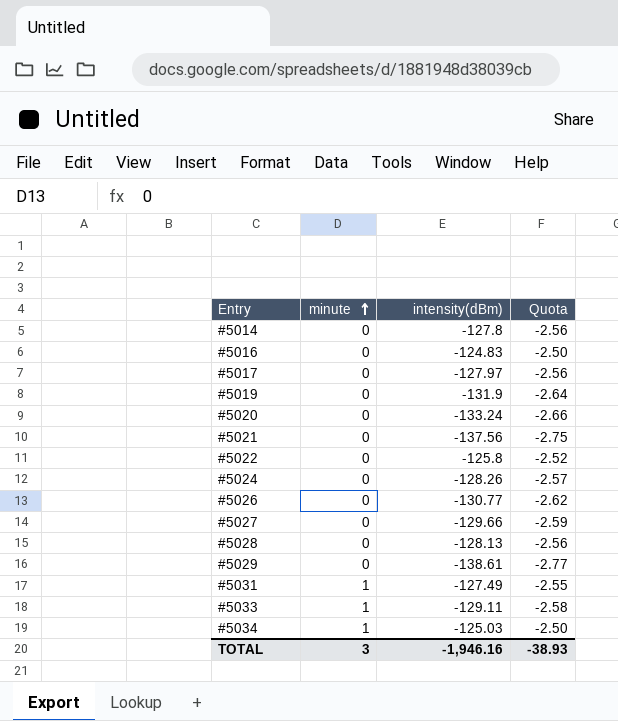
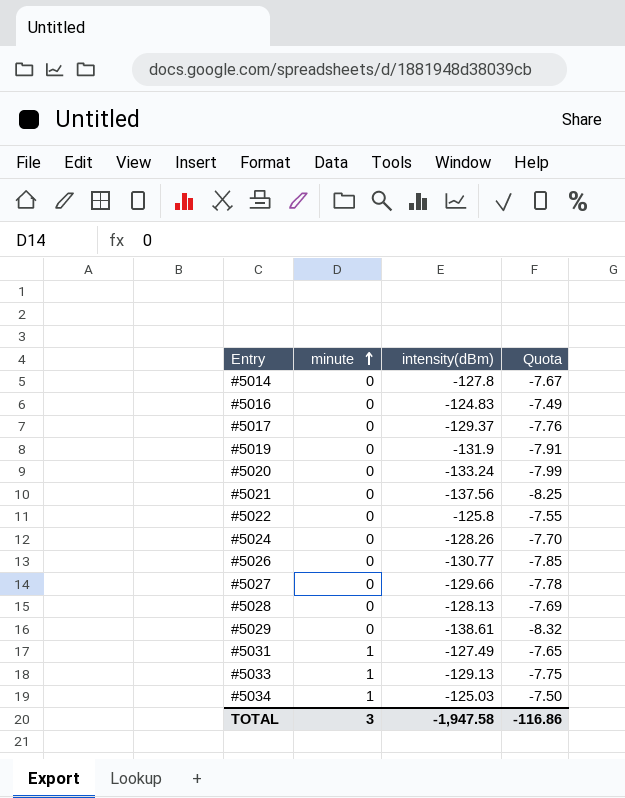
column Quota | formula: [intensity(dBm)] * 0.02 -> [intensity(dBm)] * 0.06
#5017 | intensity(dBm): -127.97 -> -129.37
#5033 | intensity(dBm): -129.11 -> -129.13
TOTAL | intensity(dBm): -1,946.16 -> -1,947.58
TOTAL | Quota: -38.93 -> -116.86

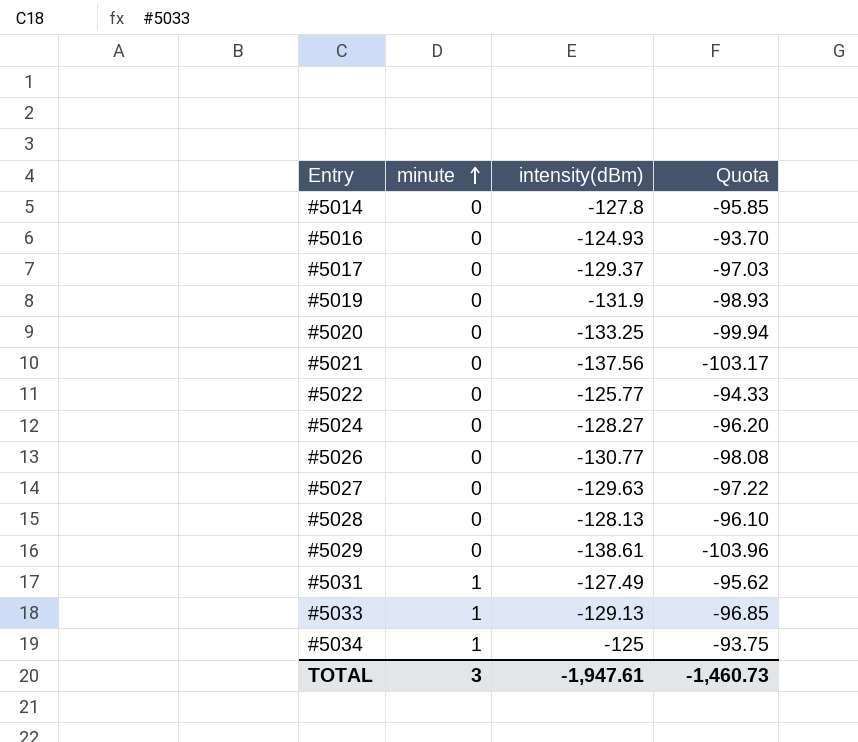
column Quota | formula: [intensity(dBm)] * 0.06 -> [intensity(dBm)] * 0.75
#5016 | intensity(dBm): -124.83 -> -124.93
#5020 | intensity(dBm): -133.24 -> -133.25
#5022 | intensity(dBm): -125.8 -> -125.77
#5024 | intensity(dBm): -128.26 -> -128.27
#5027 | intensity(dBm): -129.66 -> -129.63
#5034 | intensity(dBm): -125.03 -> -125
TOTAL | intensity(dBm): -1,947.58 -> -1,947.61
TOTAL | Quota: -116.86 -> -1,460.73

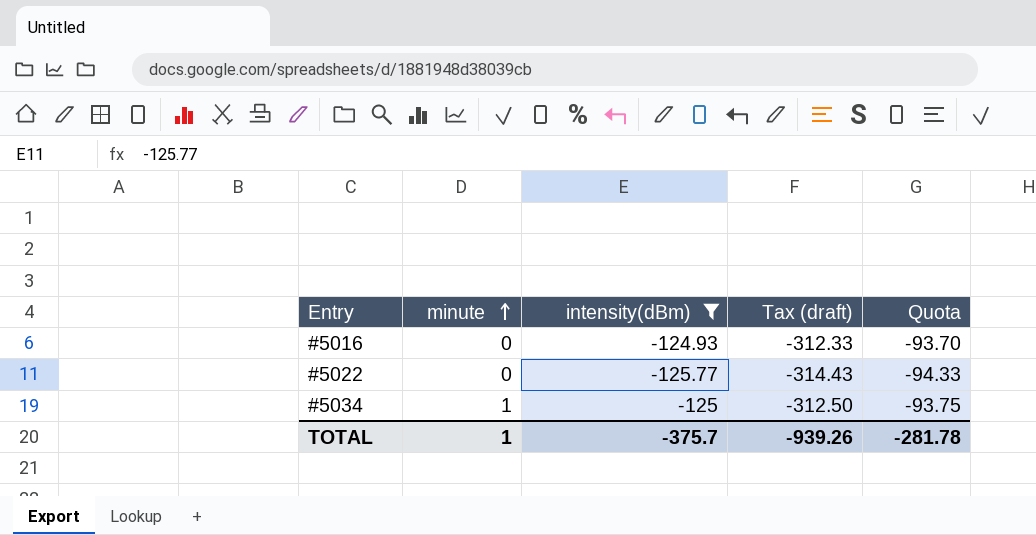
filter: none -> intensity(dBm) >= -125.77
column Tax (draft) | formula: none -> [intensity(dBm)] * 2.5
TOTAL | minute: 3 -> 1
TOTAL | intensity(dBm): -1,947.61 -> -375.7
TOTAL | Quota: -1,460.73 -> -281.78

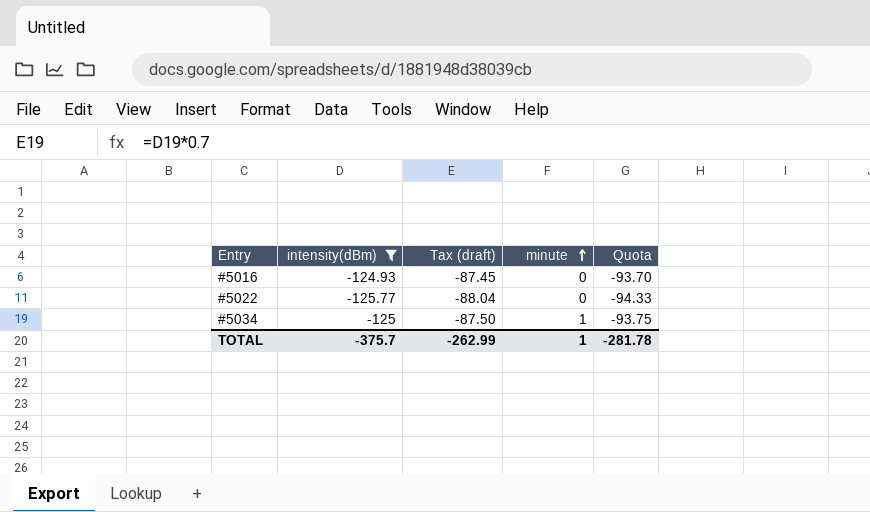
column Tax (draft) | formula: [intensity(dBm)] * 2.5 -> [intensity(dBm)] * 0.7
column minute | position: 2 -> 4
TOTAL | Tax (draft): -939.26 -> -262.99

